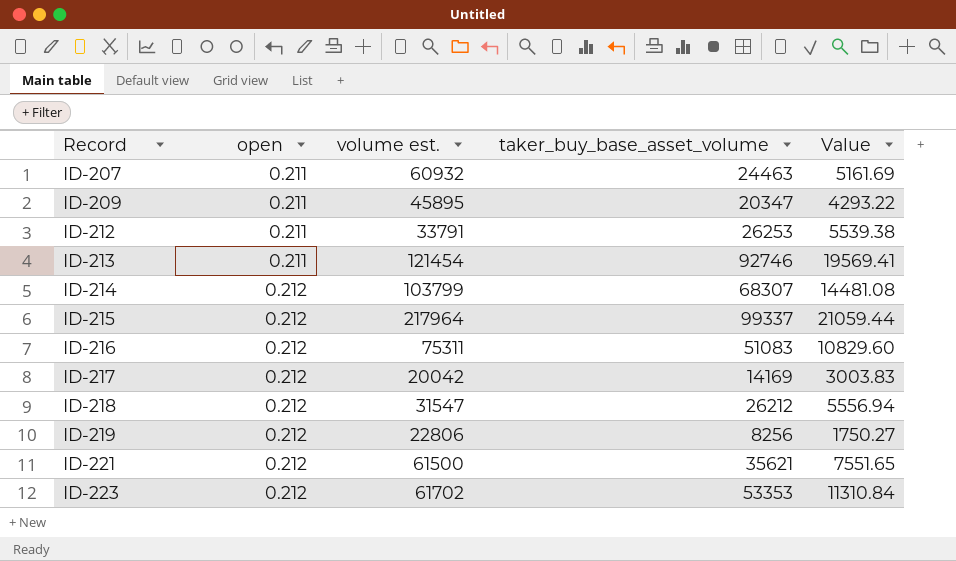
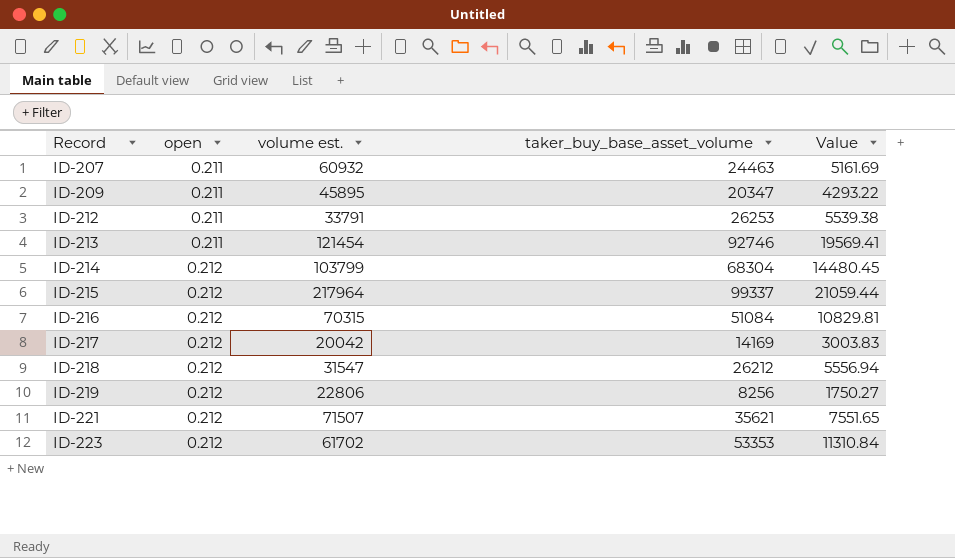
ID-214 | taker_buy_base_asset_volume: 68307 -> 68304
ID-214 | Value: 14481.08 -> 14480.45
ID-216 | volume est.: 75311 -> 70315
ID-216 | taker_buy_base_asset_volume: 51083 -> 51084
ID-216 | Value: 10829.60 -> 10829.81
ID-221 | volume est.: 61500 -> 71507

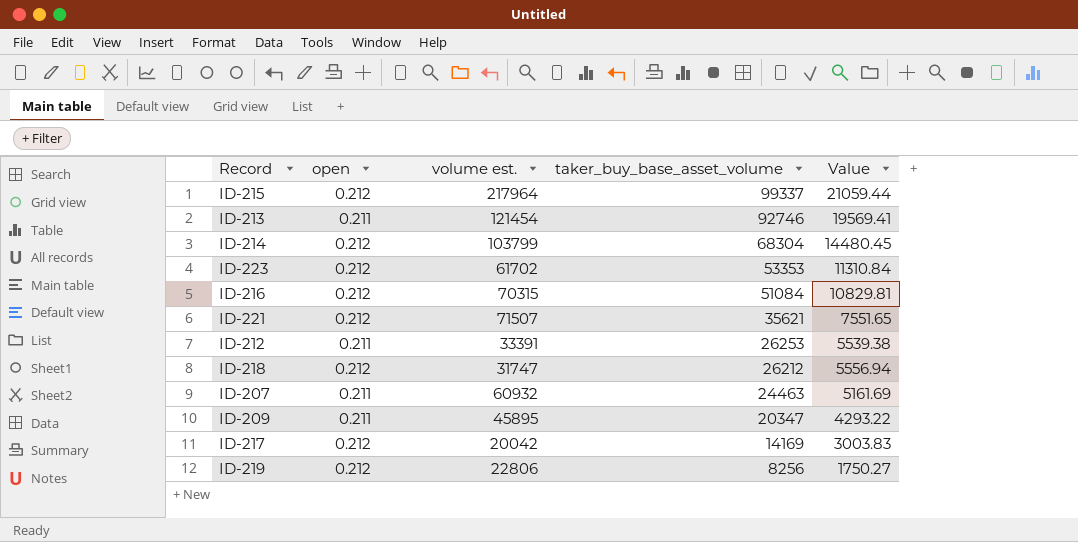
row order: Record ascending -> taker_buy_base_asset_volume descending
ID-212 | volume est.: 33791 -> 33391
ID-218 | volume est.: 31547 -> 31747

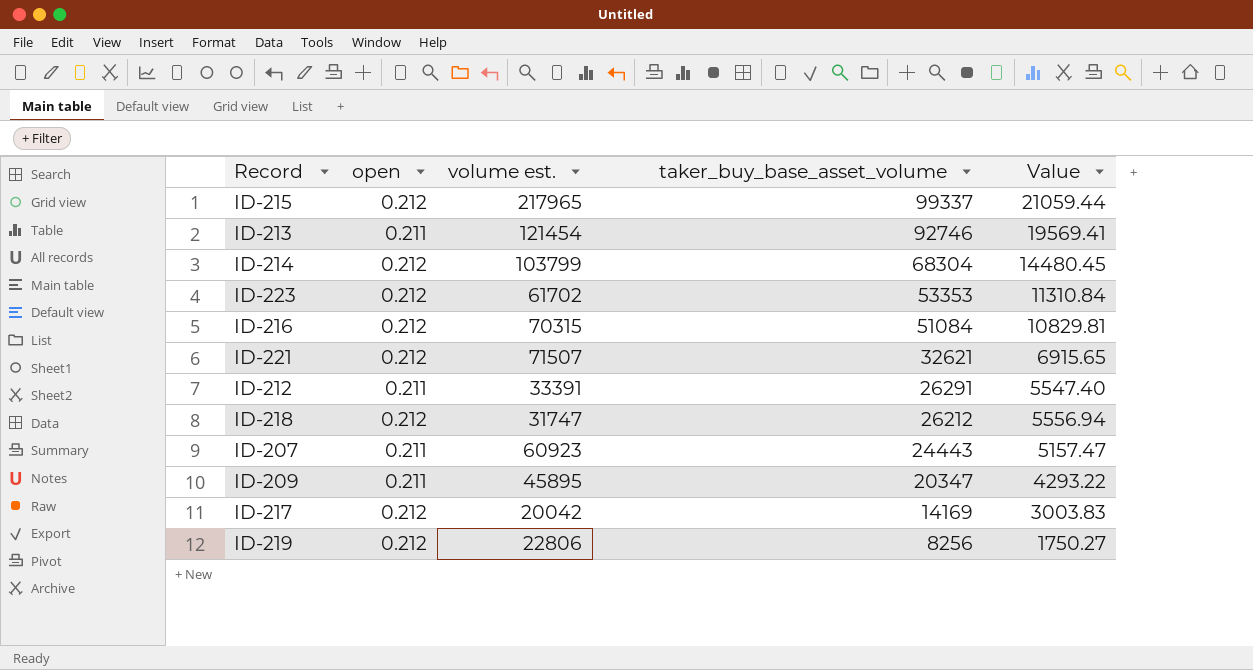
ID-215 | volume est.: 217964 -> 217965
ID-221 | taker_buy_base_asset_volume: 35621 -> 32621
ID-221 | Value: 7551.65 -> 6915.65
ID-212 | taker_buy_base_asset_volume: 26253 -> 26291
ID-212 | Value: 5539.38 -> 5547.40
ID-207 | volume est.: 60932 -> 60923
ID-207 | taker_buy_base_asset_volume: 24463 -> 24443
ID-207 | Value: 5161.69 -> 5157.47

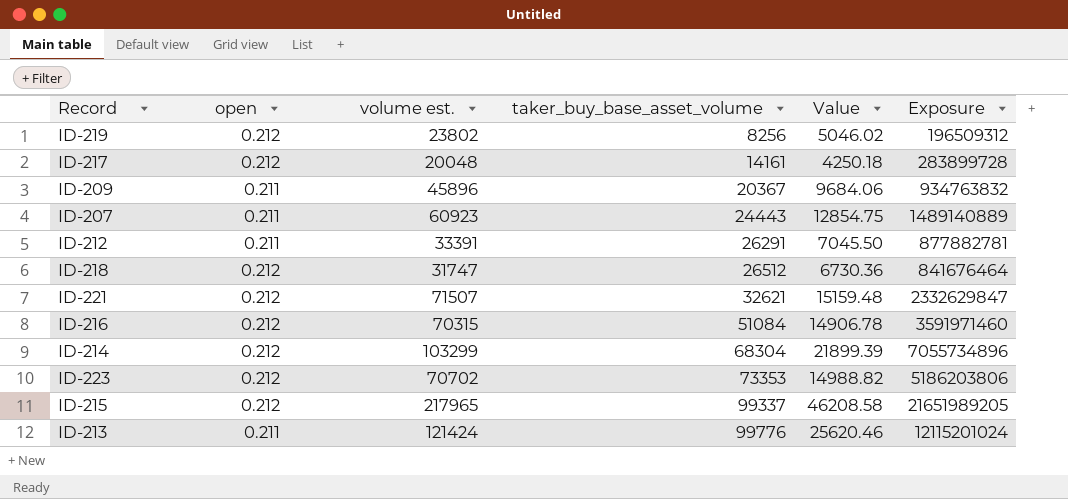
row order: taker_buy_base_asset_volume descending -> taker_buy_base_asset_volume ascending
column Value | formula: [open] * [taker_buy_base_asset_volume] -> [open] * [volume est.]
column Exposure | formula: none -> [volume est.] * [taker_buy_base_asset_volume]
ID-219 | volume est.: 22806 -> 23802
ID-217 | volume est.: 20042 -> 20048
ID-217 | taker_buy_base_asset_volume: 14169 -> 14161
ID-209 | volume est.: 45895 -> 45896
ID-209 | taker_buy_base_asset_volume: 20347 -> 20367
ID-218 | taker_buy_base_asset_volume: 26212 -> 26512
ID-214 | volume est.: 103799 -> 103299
ID-223 | volume est.: 61702 -> 70702
ID-223 | taker_buy_base_asset_volume: 53353 -> 73353
ID-213 | volume est.: 121454 -> 121424
ID-213 | taker_buy_base_asset_volume: 92746 -> 99776

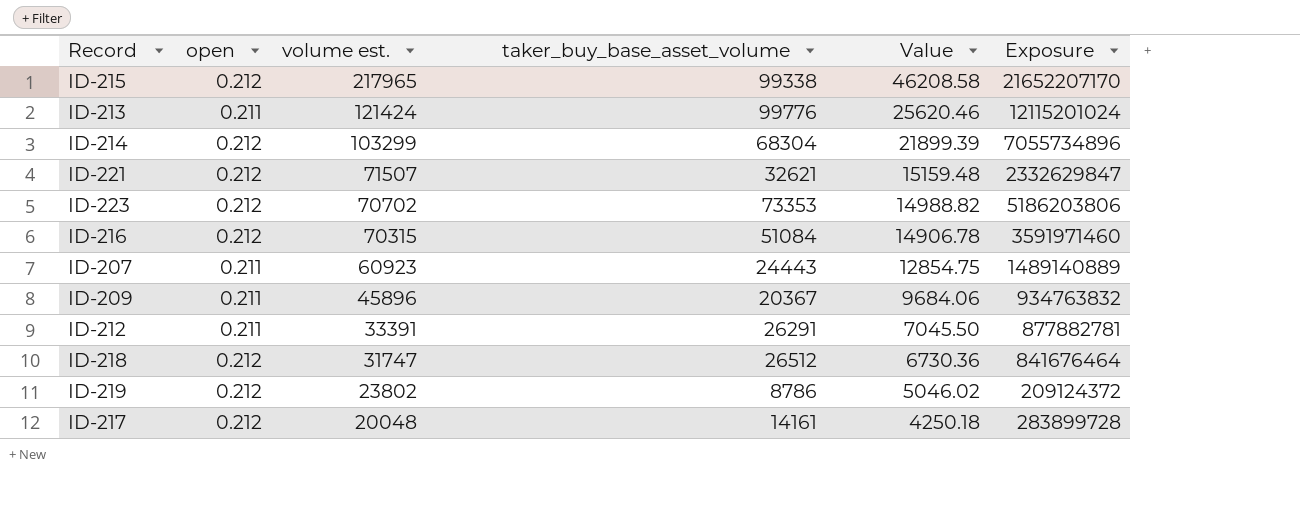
row order: taker_buy_base_asset_volume ascending -> volume est. descending
ID-215 | taker_buy_base_asset_volume: 99337 -> 99338
ID-215 | Exposure: 21651989205 -> 21652207170
ID-219 | taker_buy_base_asset_volume: 8256 -> 8786
ID-219 | Exposure: 196509312 -> 209124372

